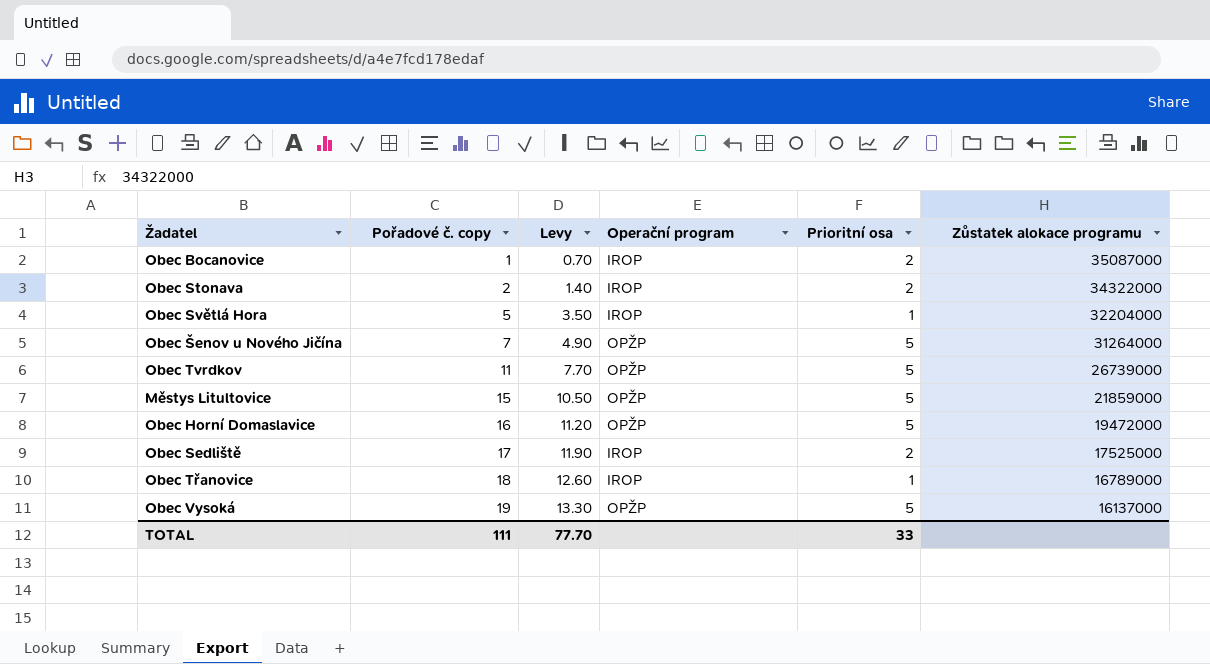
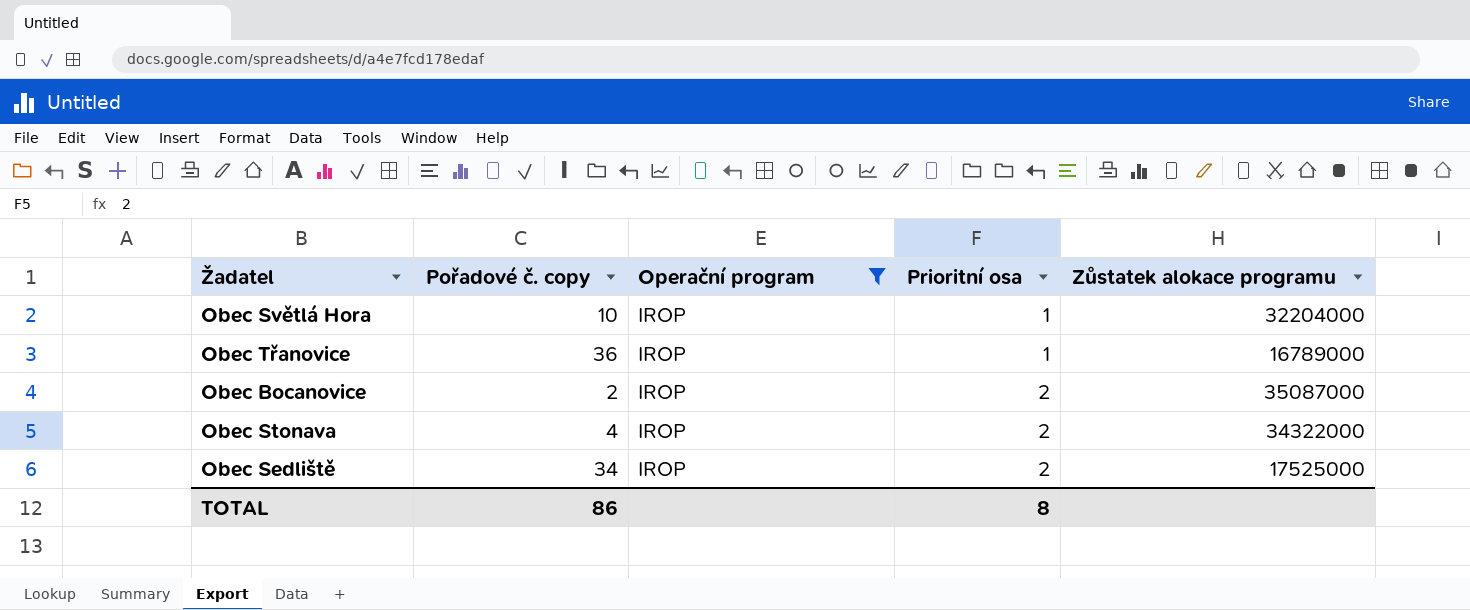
filter: none -> Operační program = IROP
row order: Pořadové č. copy ascending -> Prioritní osa ascending
column Levy | formula: [Pořadové č. copy] * 0.7 -> none
Obec Světlá Hora | Pořadové č. copy: 5 -> 10
Obec Třanovice | Pořadové č. copy: 18 -> 36
Obec Bocanovice | Pořadové č. copy: 1 -> 2
Obec Stonava | Pořadové č. copy: 2 -> 4
Obec Sedliště | Pořadové č. copy: 17 -> 34
TOTAL | Pořadové č. copy: 111 -> 86
TOTAL | Prioritní osa: 33 -> 8

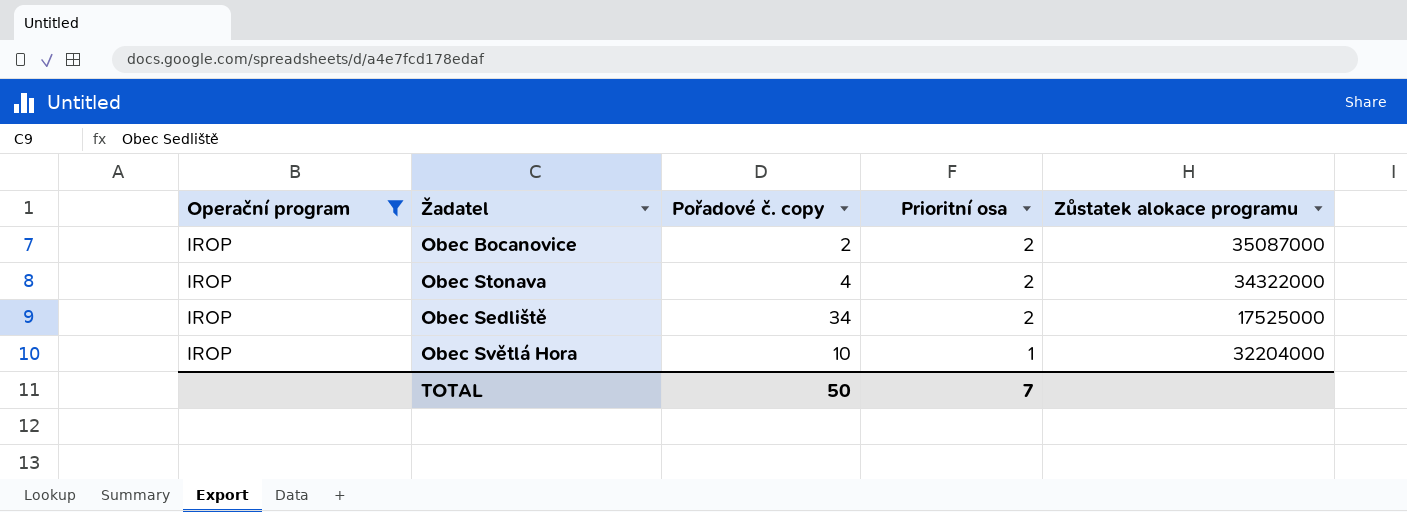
row order: Prioritní osa ascending -> Prioritní osa descending
column Operační program | position: 3 -> 1
row Obec Třanovice: 36 | IROP | 1 | 16789000 -> none
TOTAL | Pořadové č. copy: 86 -> 50
TOTAL | Prioritní osa: 8 -> 7

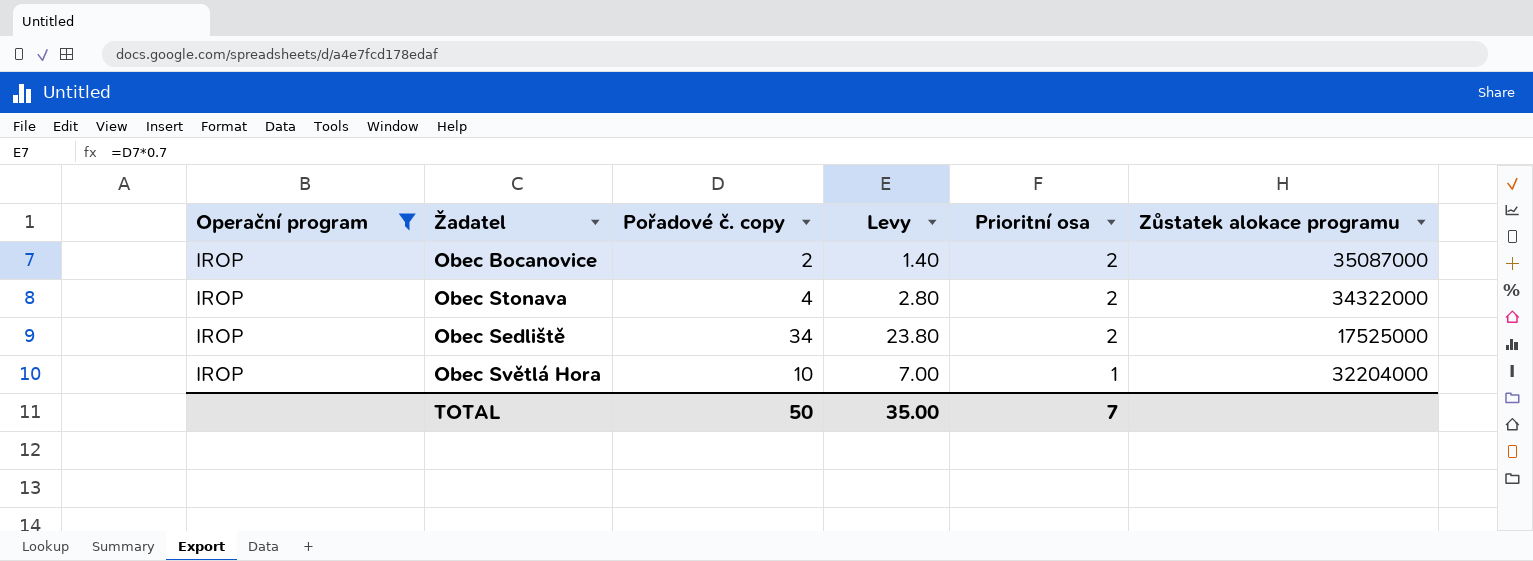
column Levy | formula: none -> [Pořadové č. copy] * 0.7

